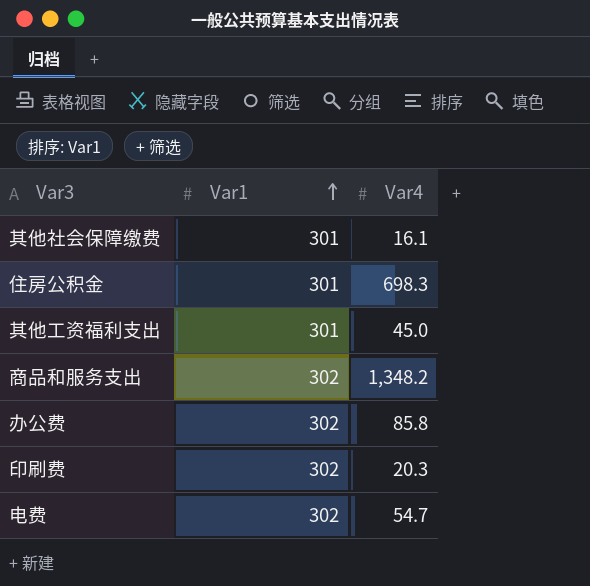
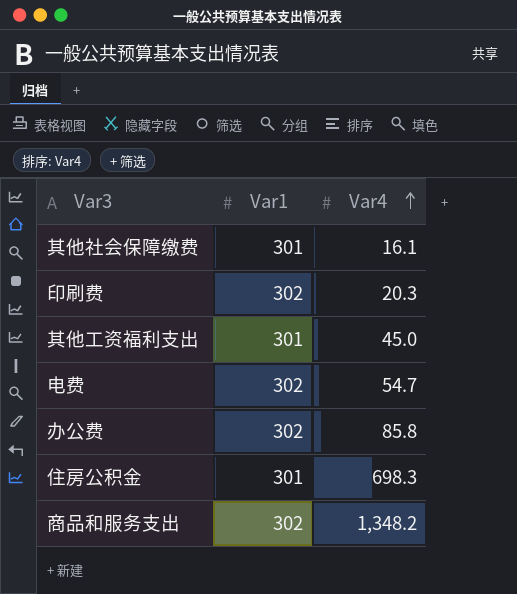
row order: Var1 ascending -> Var4 ascending

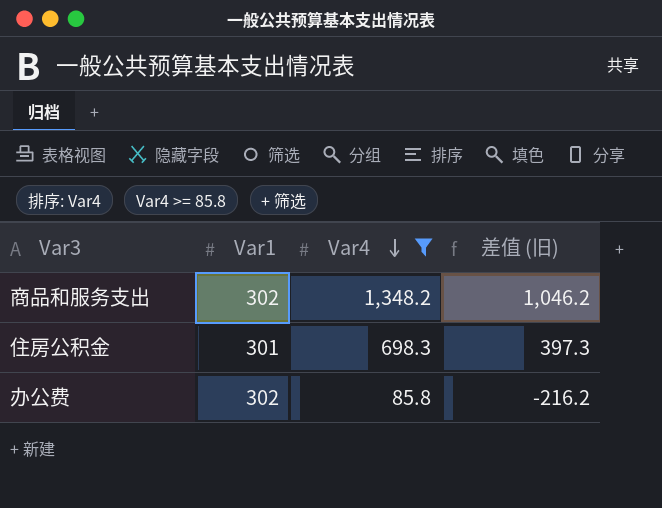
filter: none -> Var4 >= 85.8
row order: Var4 ascending -> Var4 descending
column 差值 (旧) | formula: none -> [Var4] - [Var1]

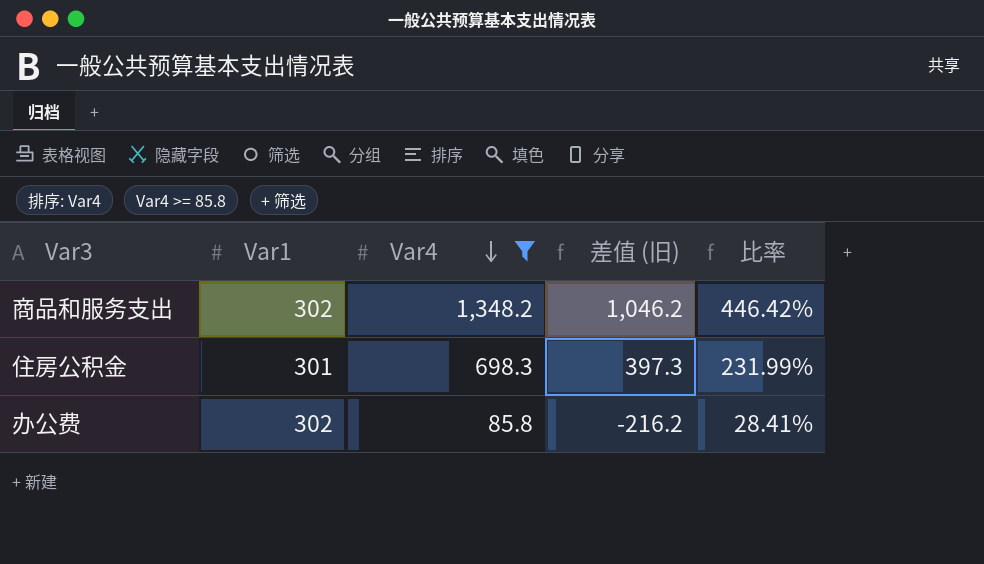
column 比率 | formula: none -> [Var4] / [Var1]

